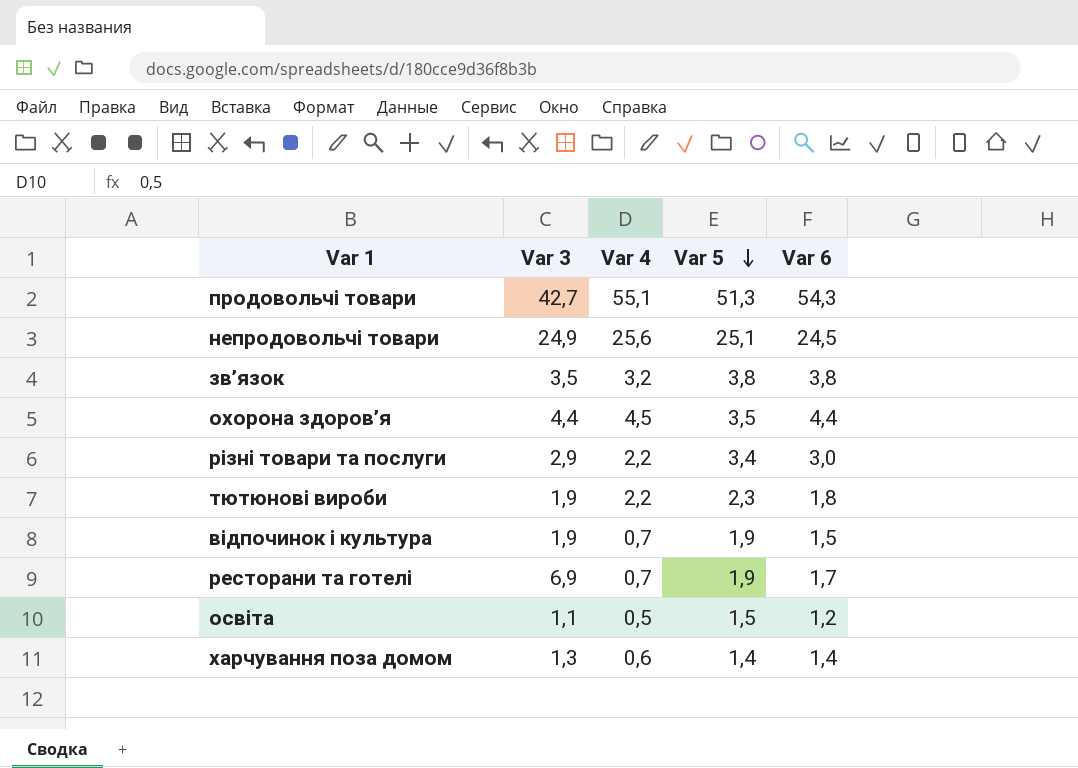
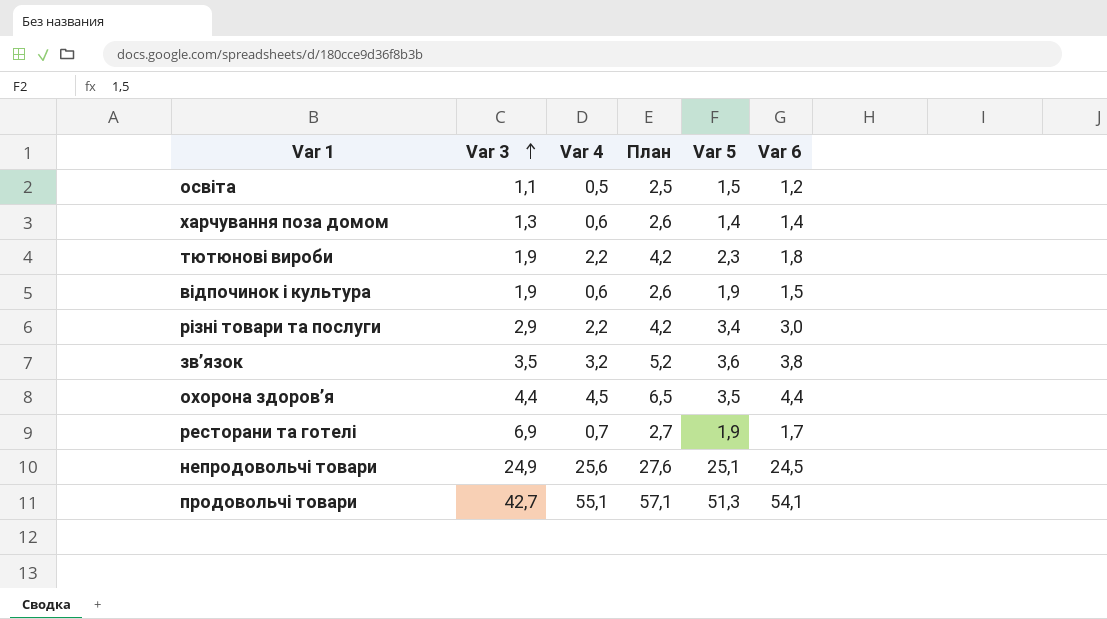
row order: Var 5 descending -> Var 3 ascending
column План | formula: none -> [Var 4] + 2
відпочинок і культура | Var 4: 0,7 -> 0,6
зв’язок | Var 5: 3,8 -> 3,6
продовольчі товари | Var 6: 54,3 -> 54,1

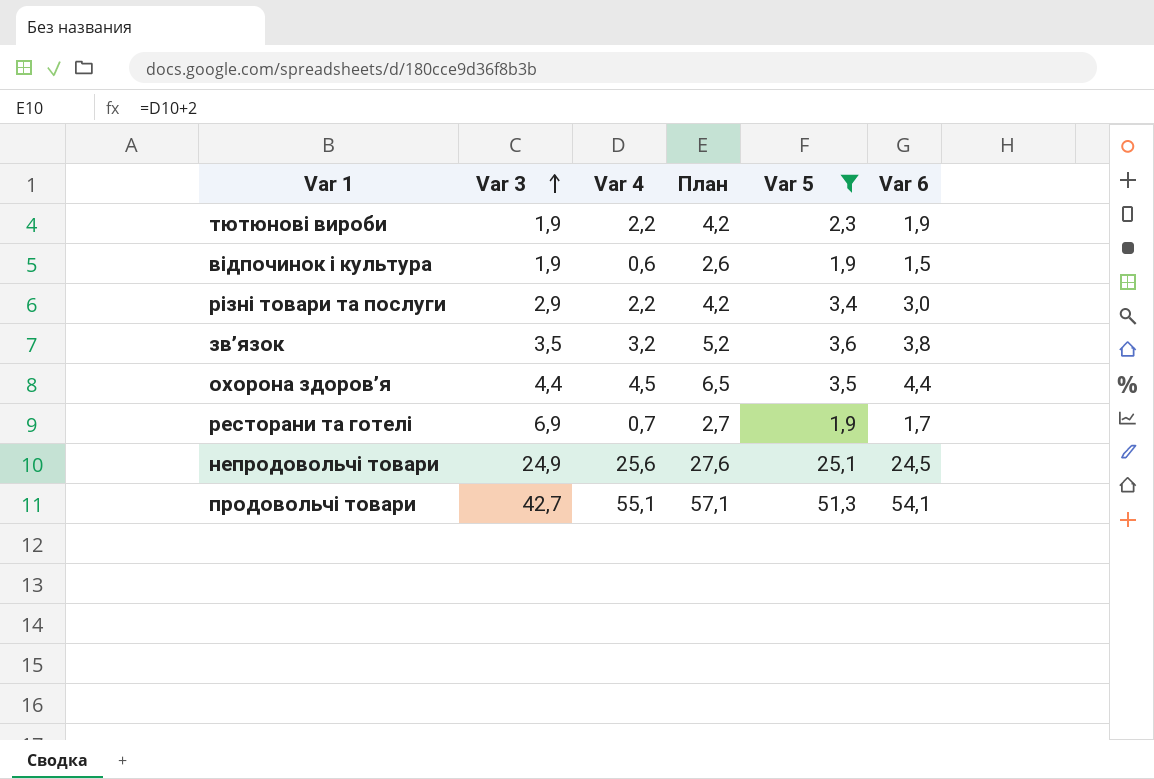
filter: none -> Var 5 >= 1,9
тютюнові вироби | Var 6: 1,8 -> 1,9

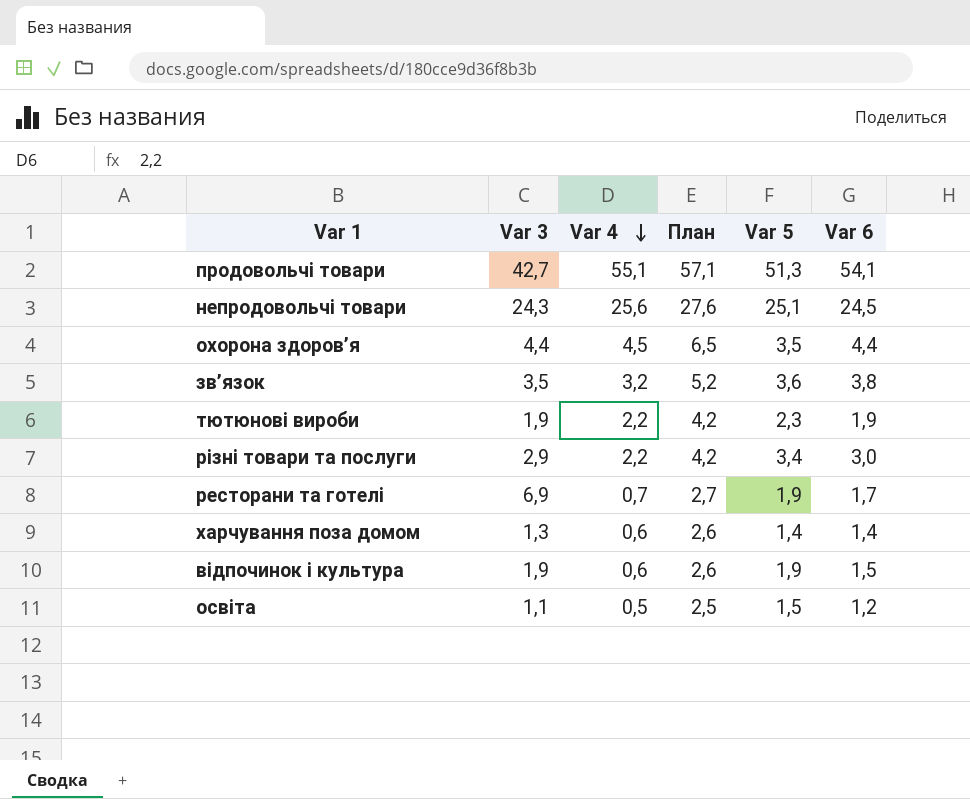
filter: Var 5 >= 1,9 -> none
row order: Var 3 ascending -> Var 4 descending
непродовольчі товари | Var 3: 24,9 -> 24,3

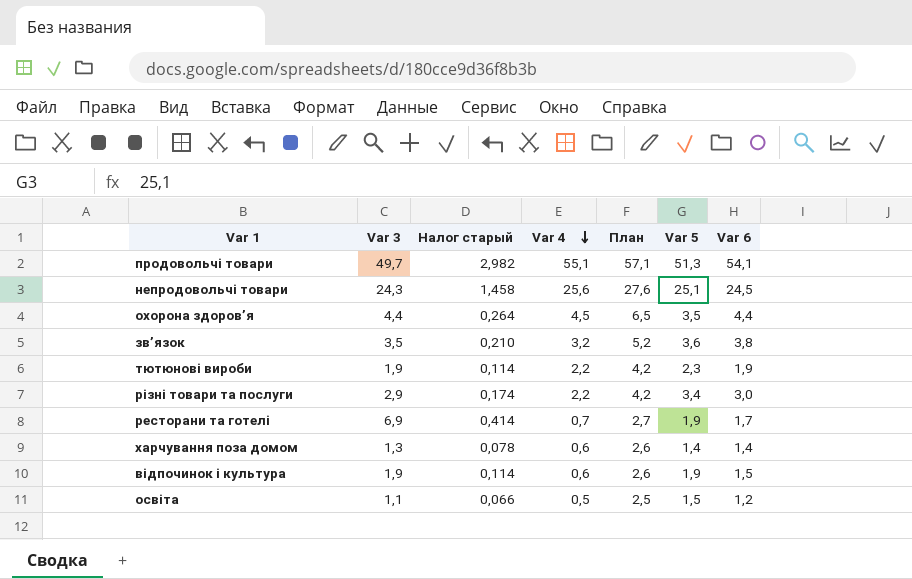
column Налог старый | formula: none -> [Var 3] * 0,06
продовольчі товари | Var 3: 42,7 -> 49,7

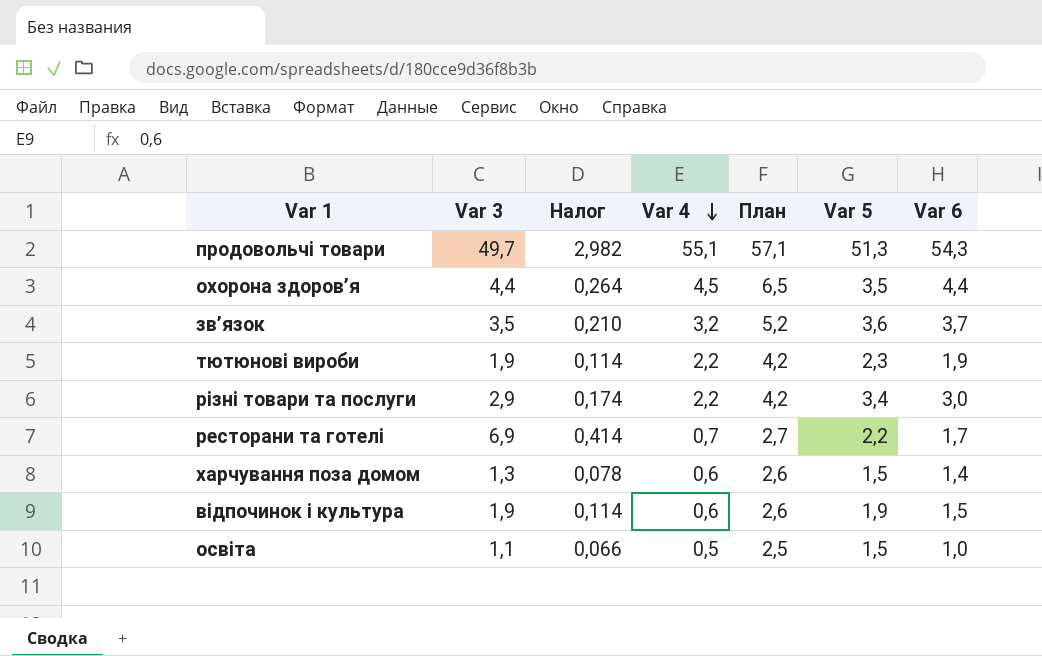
column name: Налог старый -> Налог
row непродовольчі товари: 24,3 | 1,458 | 25,6 | 27,6 | 25,1 | 24,5 -> none
продовольчі товари | Var 6: 54,1 -> 54,3
зв’язок | Var 6: 3,8 -> 3,7
ресторани та готелі | Var 5: 1,9 -> 2,2
харчування поза домом | Var 5: 1,4 -> 1,5
освіта | Var 6: 1,2 -> 1,0

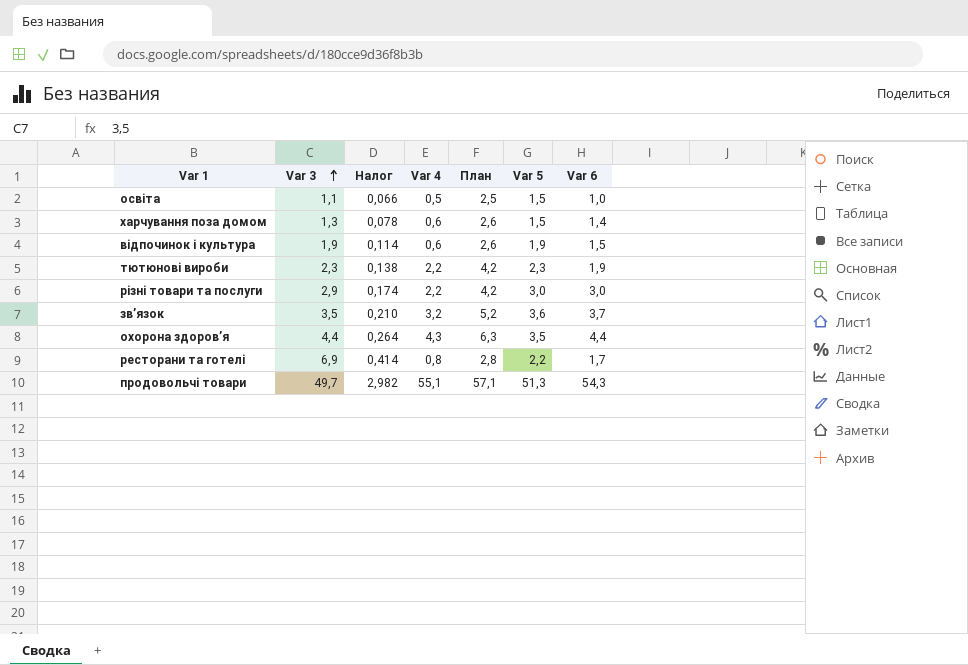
row order: Var 4 descending -> Var 3 ascending
тютюнові вироби | Var 3: 1,9 -> 2,3
тютюнові вироби | Налог: 0,114 -> 0,138
різні товари та послуги | Var 5: 3,4 -> 3,0
охорона здоров’я | Var 4: 4,5 -> 4,3
охорона здоров’я | План: 6,5 -> 6,3
ресторани та готелі | Var 4: 0,7 -> 0,8
ресторани та готелі | План: 2,7 -> 2,8

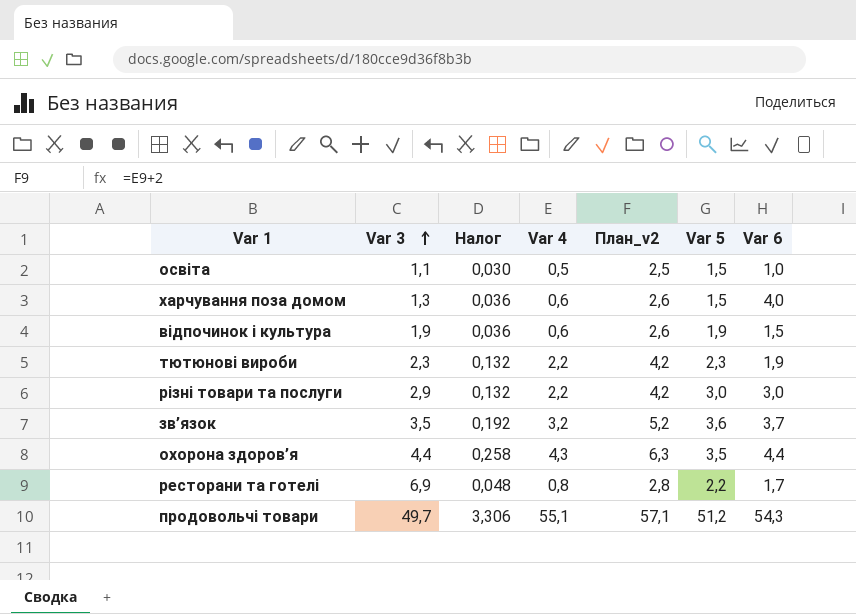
column Налог | formula: [Var 3] * 0,06 -> [Var 4] * 0,06
column name: План -> План_v2
харчування поза домом | Var 6: 1,4 -> 4,0
продовольчі товари | Var 5: 51,3 -> 51,2

